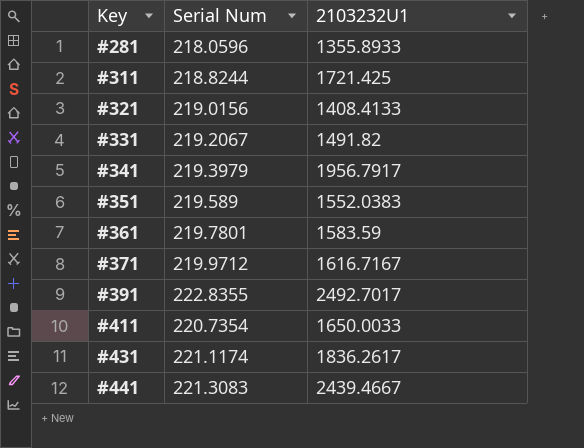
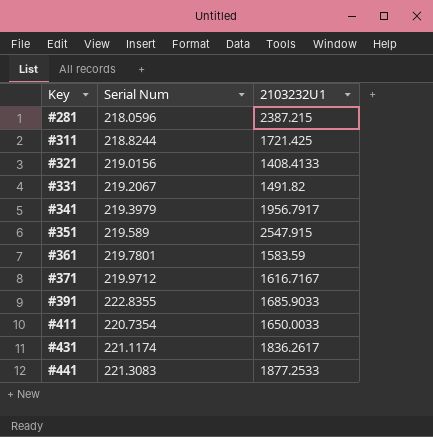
#281 | 2103232U1: 1355.8933 -> 2387.215
#351 | 2103232U1: 1552.0383 -> 2547.915
#391 | 2103232U1: 2492.7017 -> 1685.9033
#441 | 2103232U1: 2439.4667 -> 1877.2533

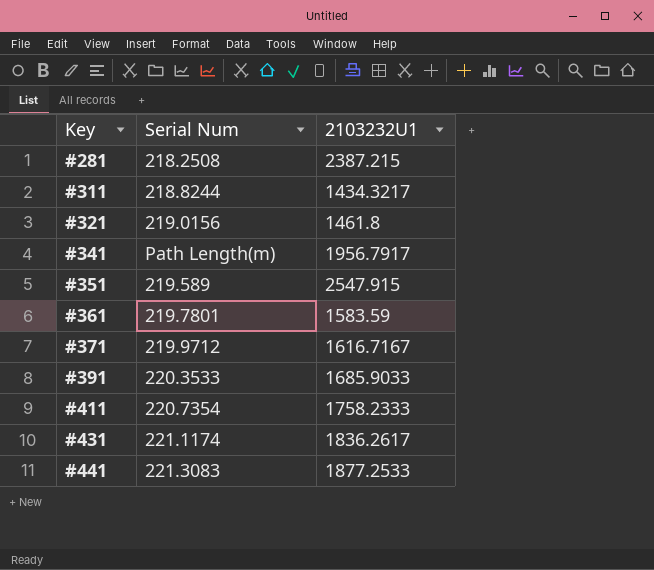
row #331: 219.2067 | 1491.82 -> none
#281 | Serial Num: 218.0596 -> 218.2508
#311 | 2103232U1: 1721.425 -> 1434.3217
#321 | 2103232U1: 1408.4133 -> 1461.8
#341 | Serial Num: 219.3979 -> Path Length(m)
#391 | Serial Num: 222.8355 -> 220.3533
#411 | 2103232U1: 1650.0033 -> 1758.2333

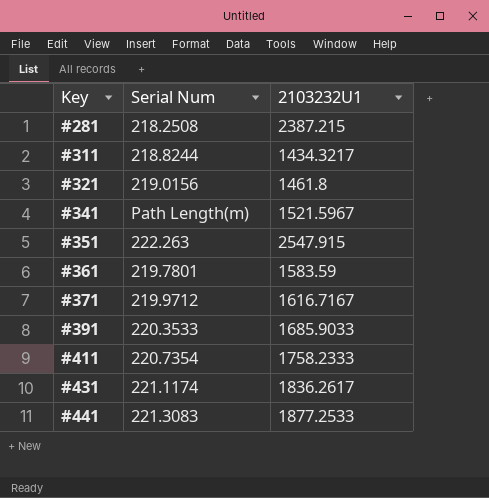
#341 | 2103232U1: 1956.7917 -> 1521.5967
#351 | Serial Num: 219.589 -> 222.263

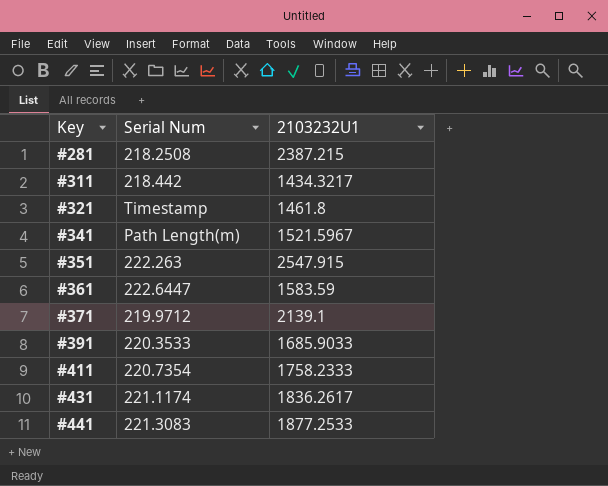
#311 | Serial Num: 218.8244 -> 218.442
#321 | Serial Num: 219.0156 -> Timestamp
#361 | Serial Num: 219.7801 -> 222.6447
#371 | 2103232U1: 1616.7167 -> 2139.1

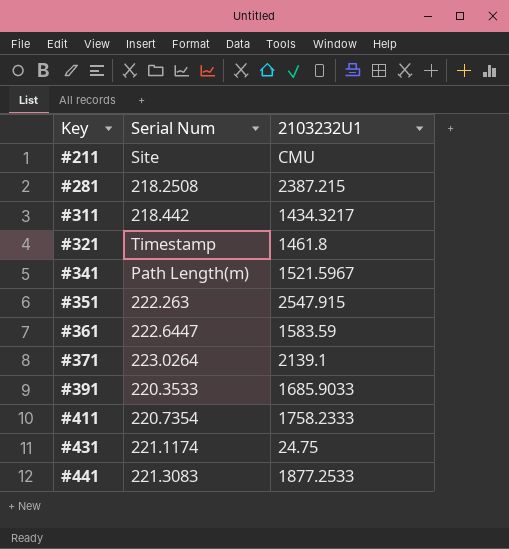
row #211: none -> Site | CMU
#371 | Serial Num: 219.9712 -> 223.0264
#431 | 2103232U1: 1836.2617 -> 24.75

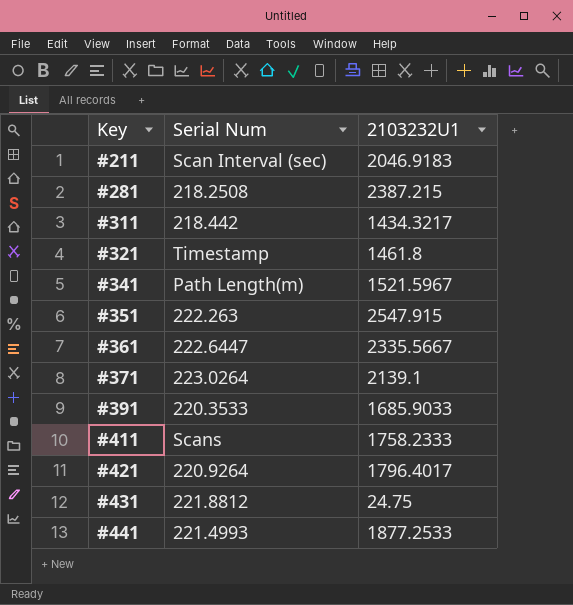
#211 | Serial Num: Site -> Scan Interval (sec)
#211 | 2103232U1: CMU -> 2046.9183
#361 | 2103232U1: 1583.59 -> 2335.5667
#411 | Serial Num: 220.7354 -> Scans
row #421: none -> 220.9264 | 1796.4017
#431 | Serial Num: 221.1174 -> 221.8812
#441 | Serial Num: 221.3083 -> 221.4993

